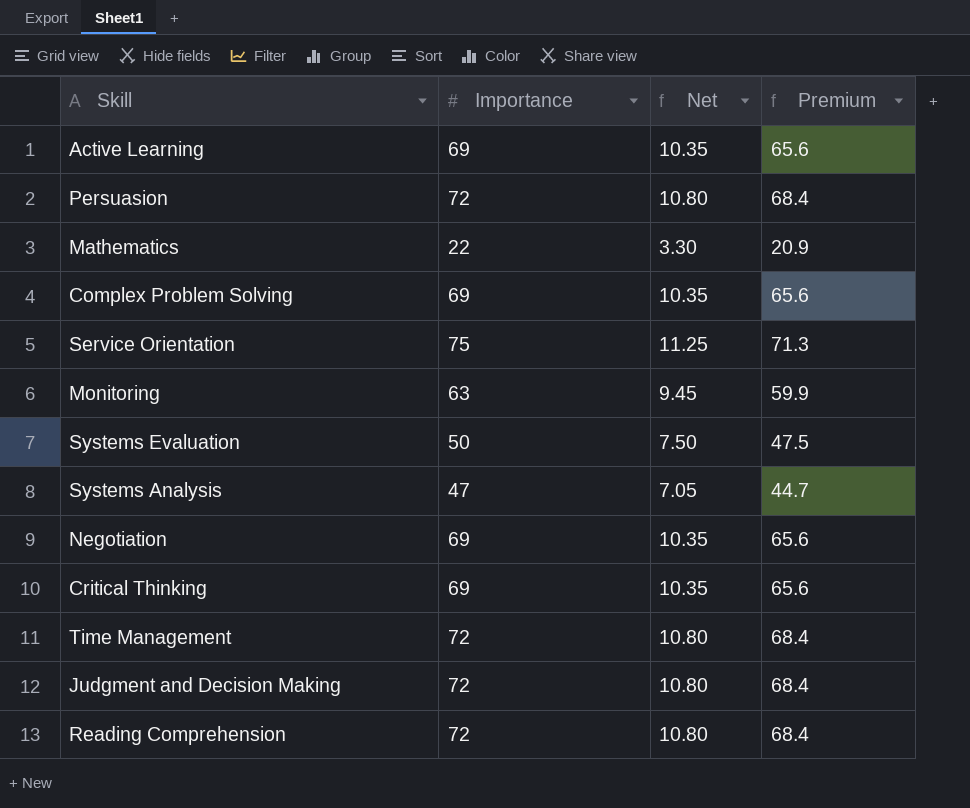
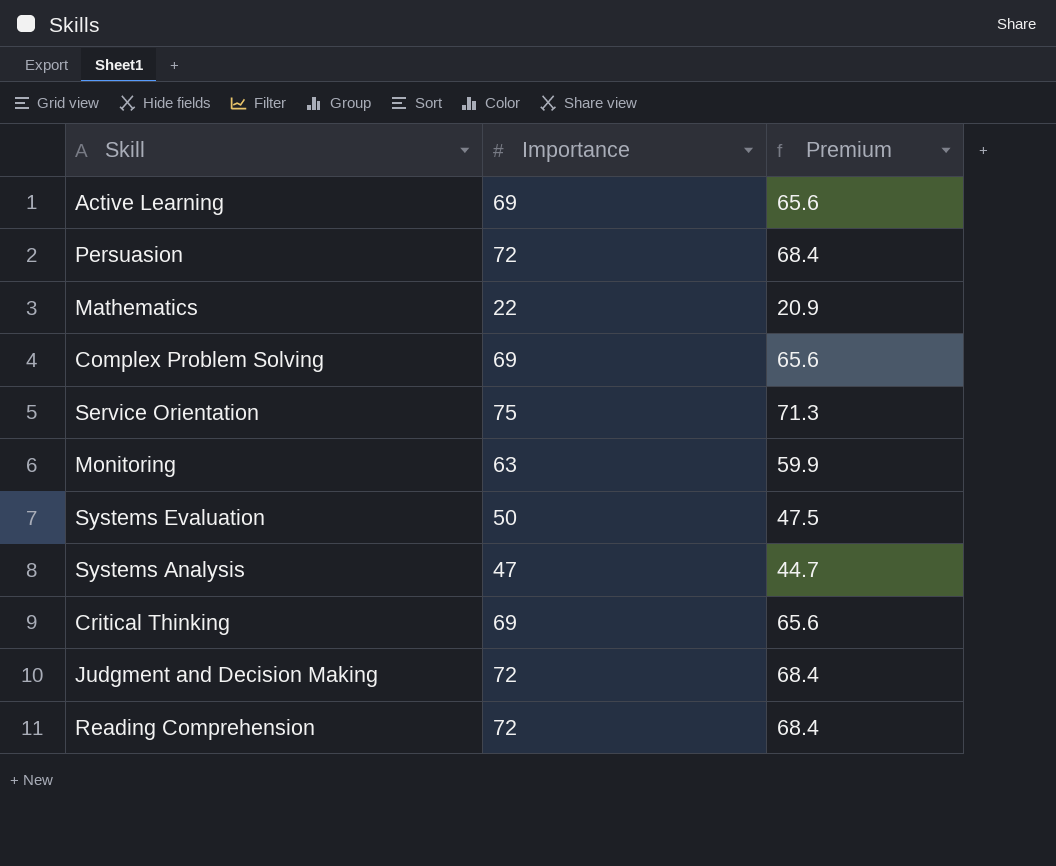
column Net | formula: [Importance] * 0.15 -> none
row Negotiation: 69 | 10.35 | 65.6 -> none
row Time Management: 72 | 10.80 | 68.4 -> none

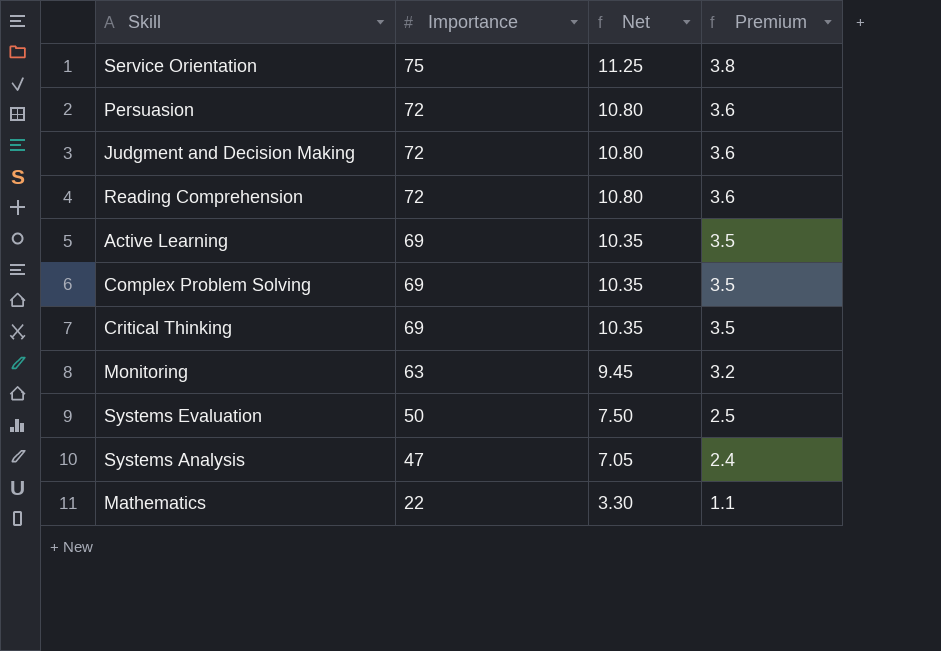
row order: none -> Importance descending
column Net | formula: none -> [Importance] * 0.15
column Premium | formula: [Importance] * 0.95 -> [Importance] * 0.05

